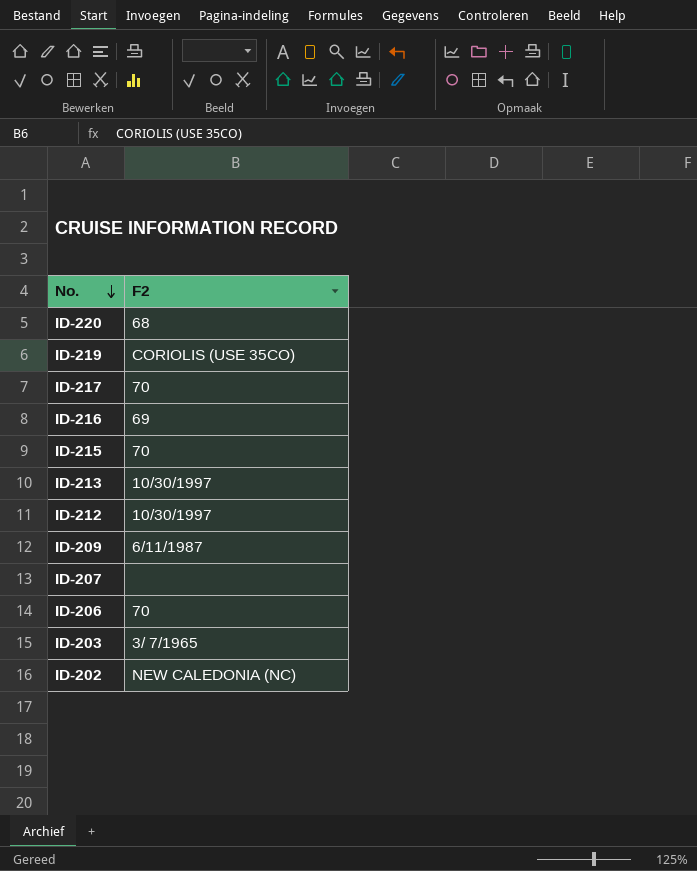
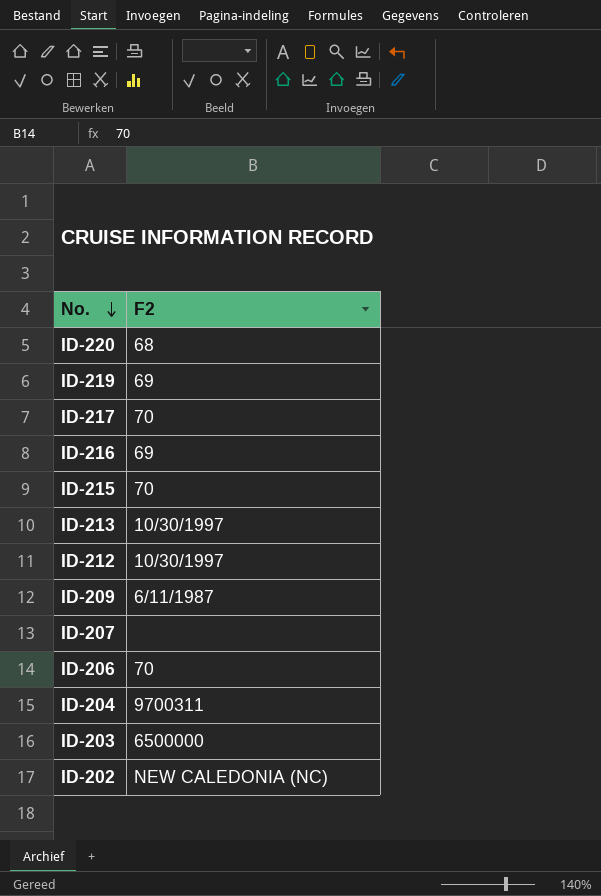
ID-219 | F2: CORIOLIS (USE 35CO) -> 69
row ID-204: none -> 9700311
ID-203 | F2: 3/ 7/1965 -> 6500000

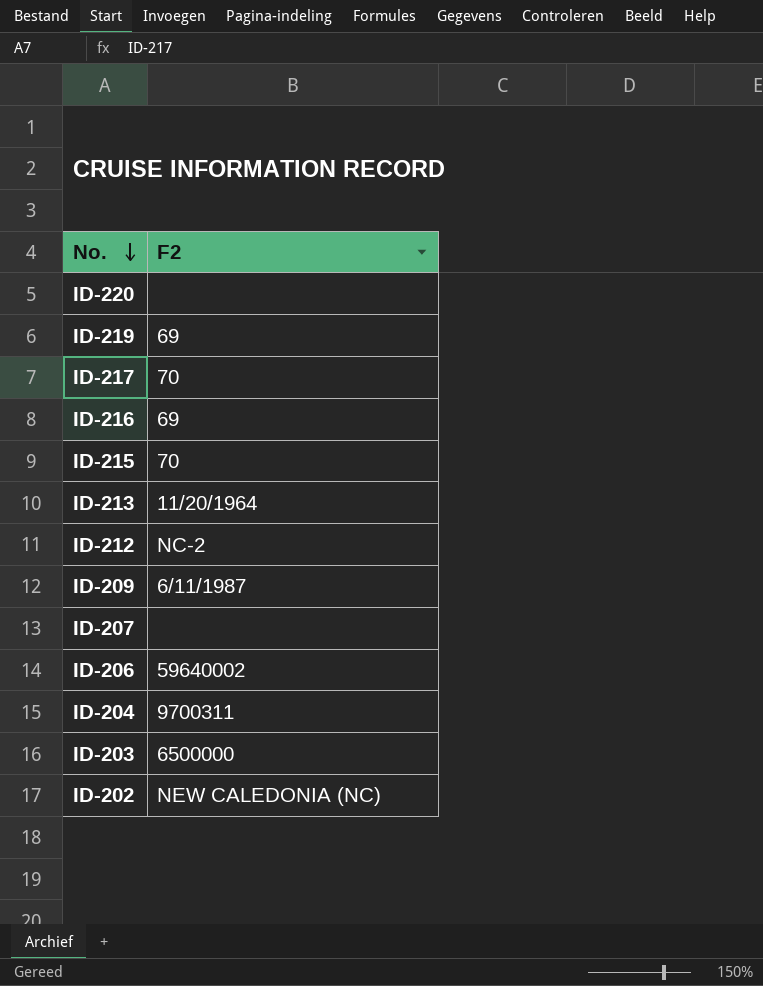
ID-220 | F2: 68 -> none
ID-213 | F2: 10/30/1997 -> 11/20/1964
ID-212 | F2: 10/30/1997 -> NC-2
ID-206 | F2: 70 -> 59640002

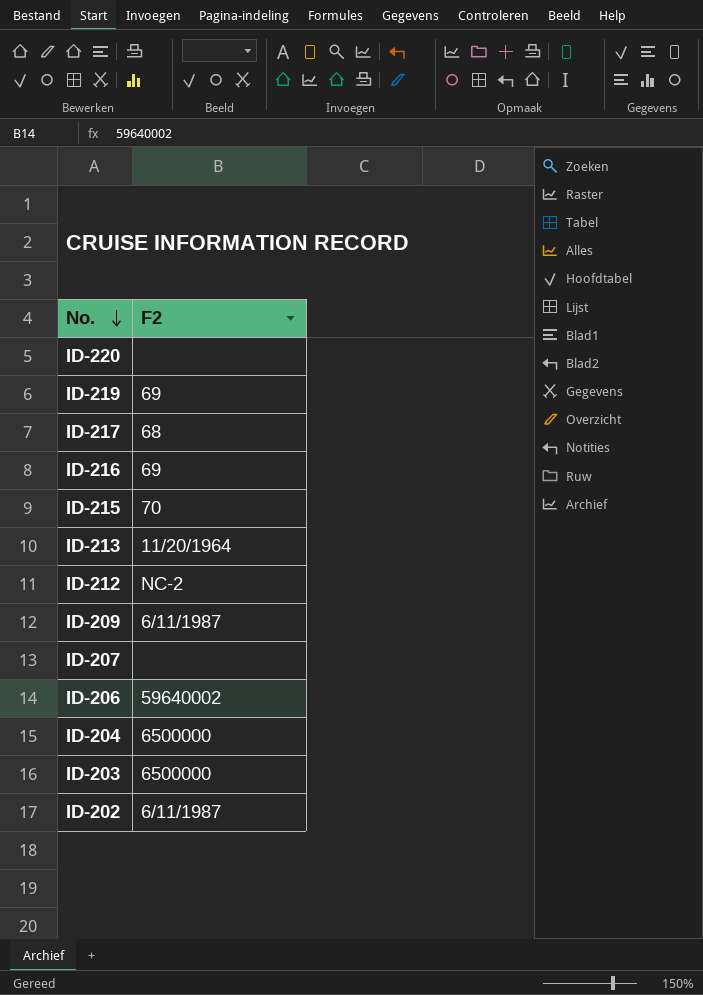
ID-217 | F2: 70 -> 68
ID-204 | F2: 9700311 -> 6500000
ID-202 | F2: NEW CALEDONIA (NC) -> 6/11/1987

